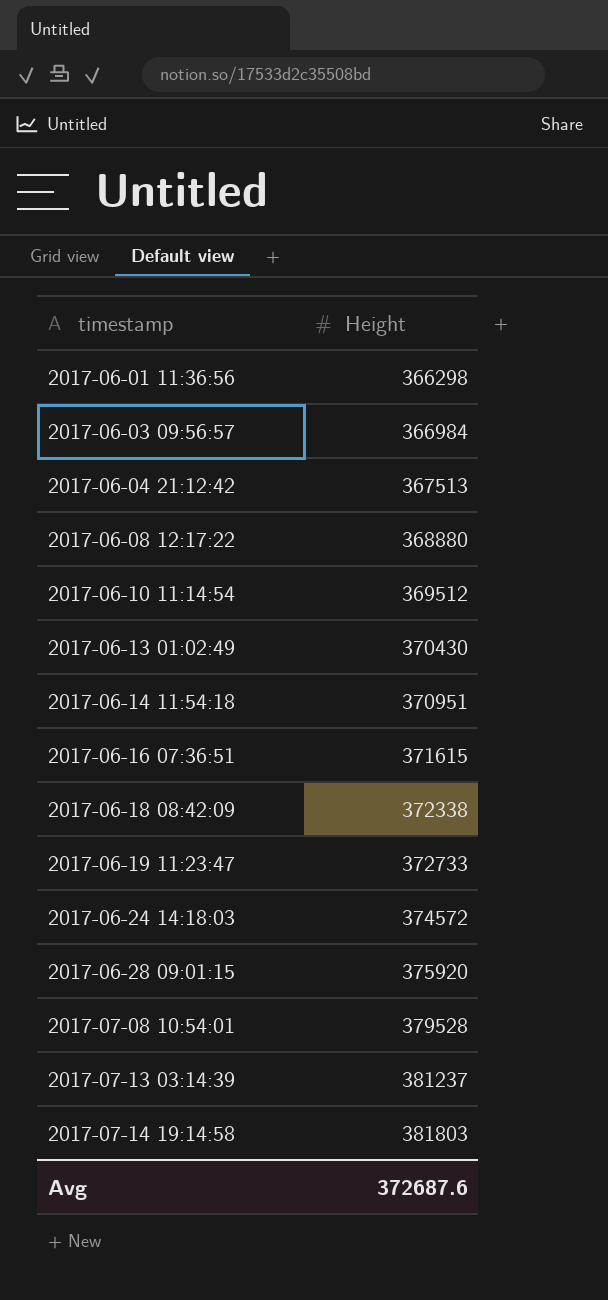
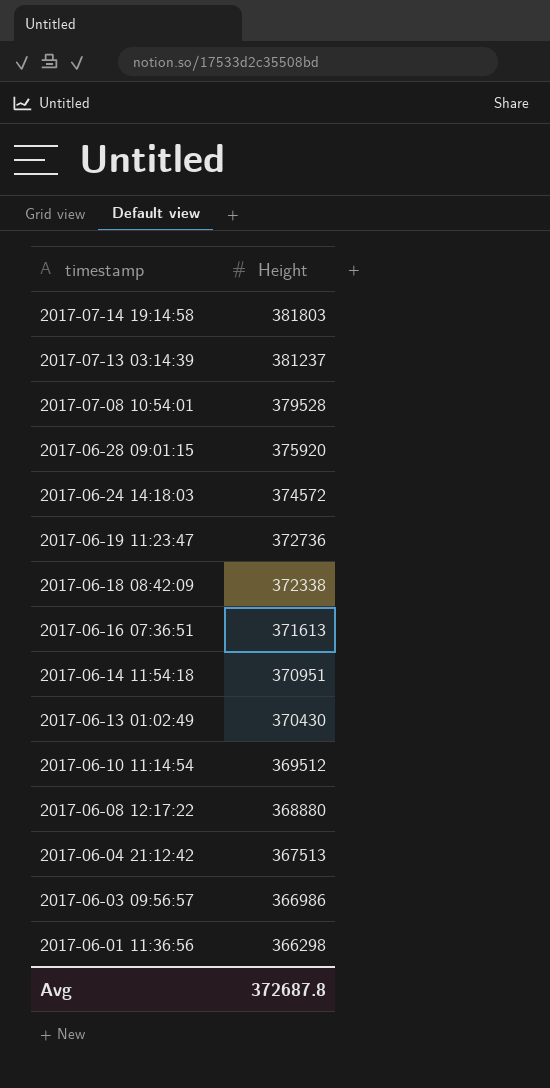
row order: timestamp ascending -> timestamp descending
2017-06-19 11:23:47 | Height: 372733 -> 372736
2017-06-16 07:36:51 | Height: 371615 -> 371613
2017-06-03 09:56:57 | Height: 366984 -> 366986
Avg | Height: 372687.6 -> 372687.8

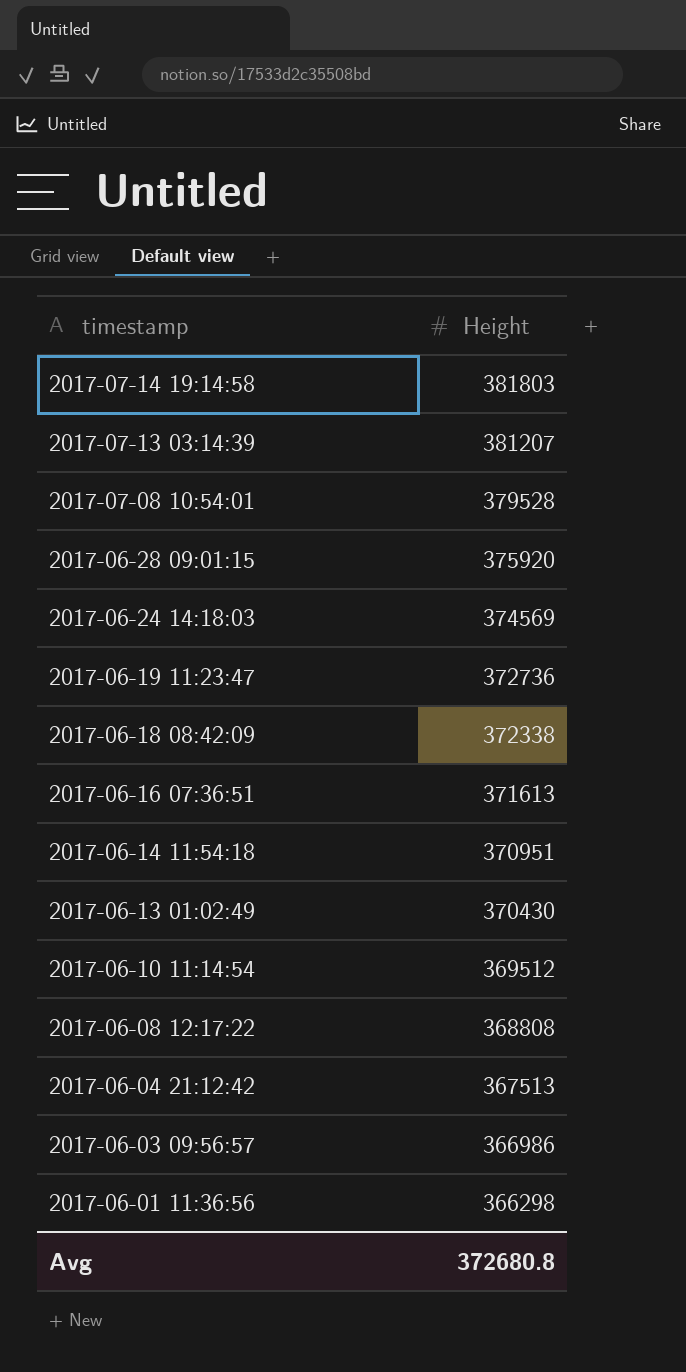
2017-07-13 03:14:39 | Height: 381237 -> 381207
2017-06-24 14:18:03 | Height: 374572 -> 374569
2017-06-08 12:17:22 | Height: 368880 -> 368808
Avg | Height: 372687.8 -> 372680.8

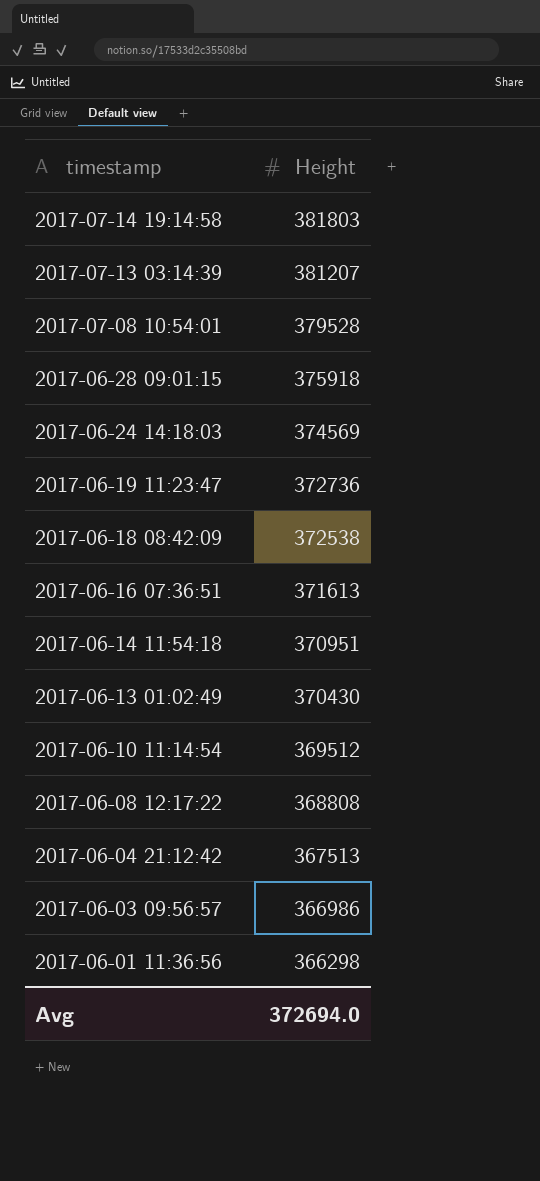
2017-06-28 09:01:15 | Height: 375920 -> 375918
2017-06-18 08:42:09 | Height: 372338 -> 372538
Avg | Height: 372680.8 -> 372694.0

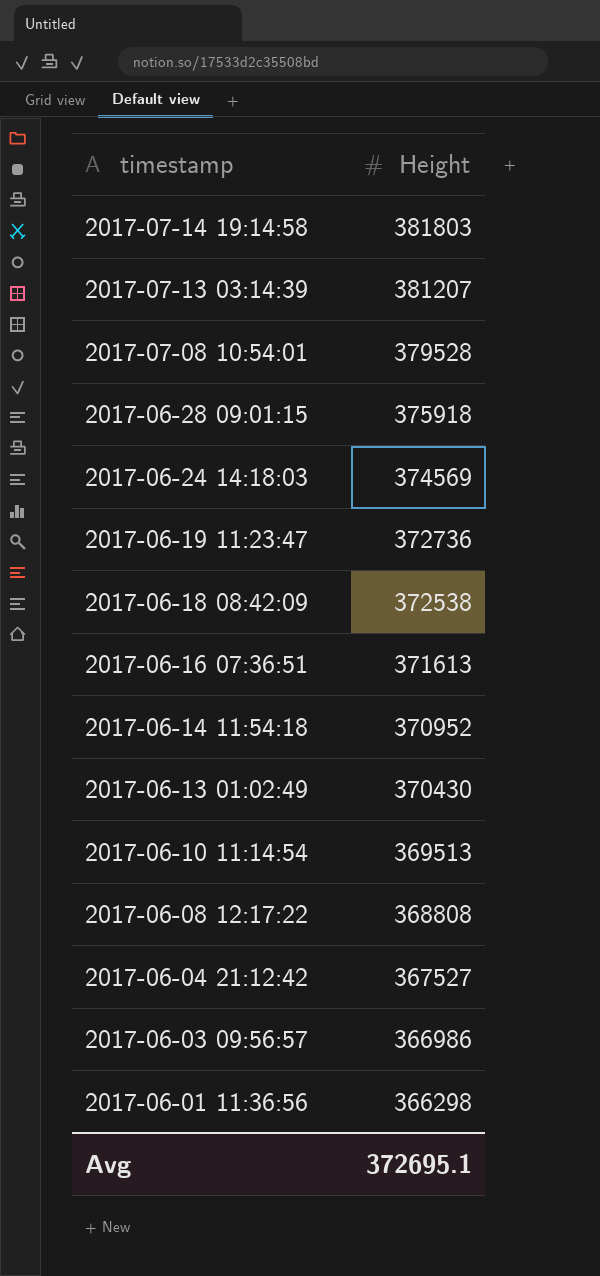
2017-06-14 11:54:18 | Height: 370951 -> 370952
2017-06-10 11:14:54 | Height: 369512 -> 369513
2017-06-04 21:12:42 | Height: 367513 -> 367527
Avg | Height: 372694.0 -> 372695.1

